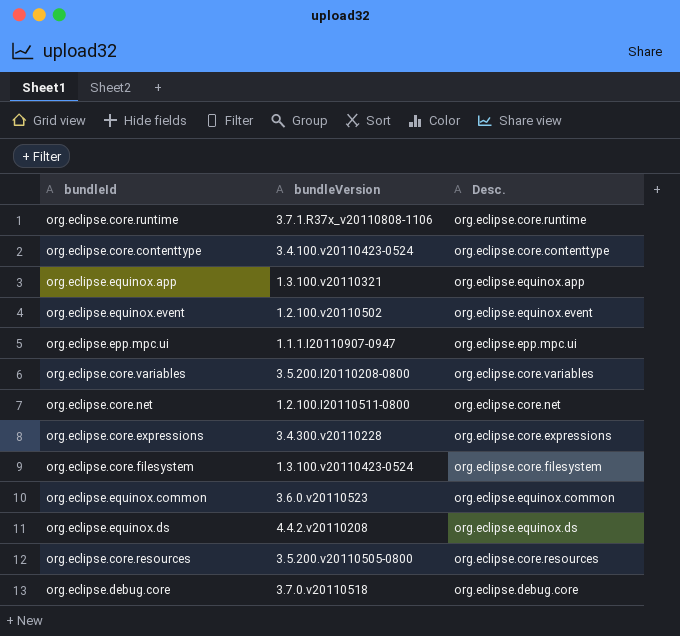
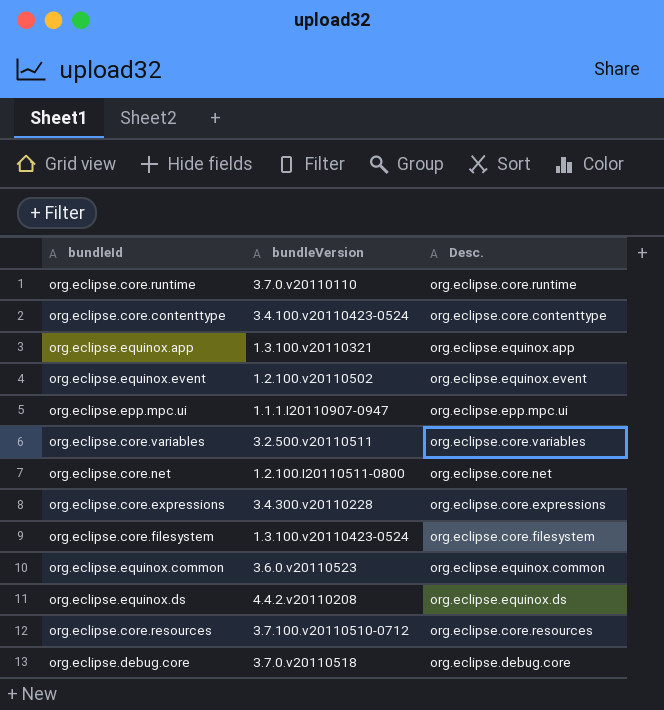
org.eclipse.core.runtime | bundleVersion: 3.7.1.R37x_v20110808-1106 -> 3.7.0.v20110110
org.eclipse.core.variables | bundleVersion: 3.5.200.I20110208-0800 -> 3.2.500.v20110511
org.eclipse.core.resources | bundleVersion: 3.5.200.v20110505-0800 -> 3.7.100.v20110510-0712

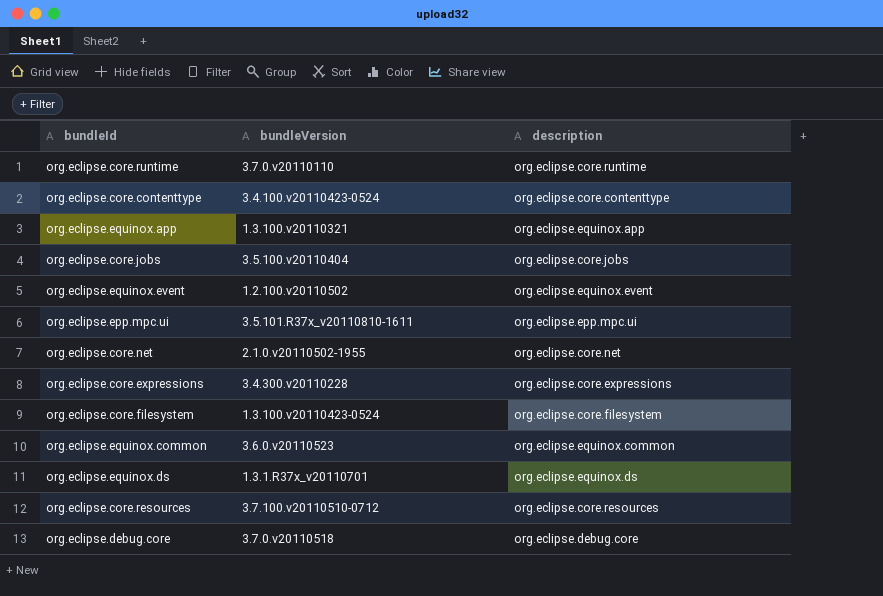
column name: Desc. -> description
row org.eclipse.core.variables: 3.2.500.v20110511 | org.eclipse.core.variables -> none
row org.eclipse.core.jobs: none -> 3.5.100.v20110404 | org.eclipse.core.jobs
org.eclipse.epp.mpc.ui | bundleVersion: 1.1.1.I20110907-0947 -> 3.5.101.R37x_v20110810-1611
org.eclipse.core.net | bundleVersion: 1.2.100.I20110511-0800 -> 2.1.0.v20110502-1955
org.eclipse.equinox.ds | bundleVersion: 4.4.2.v20110208 -> 1.3.1.R37x_v20110701

